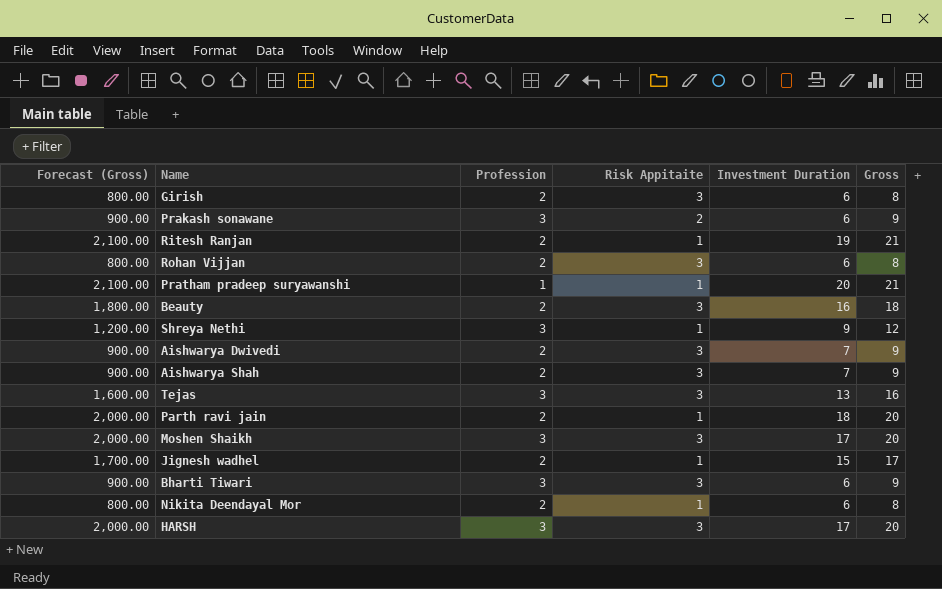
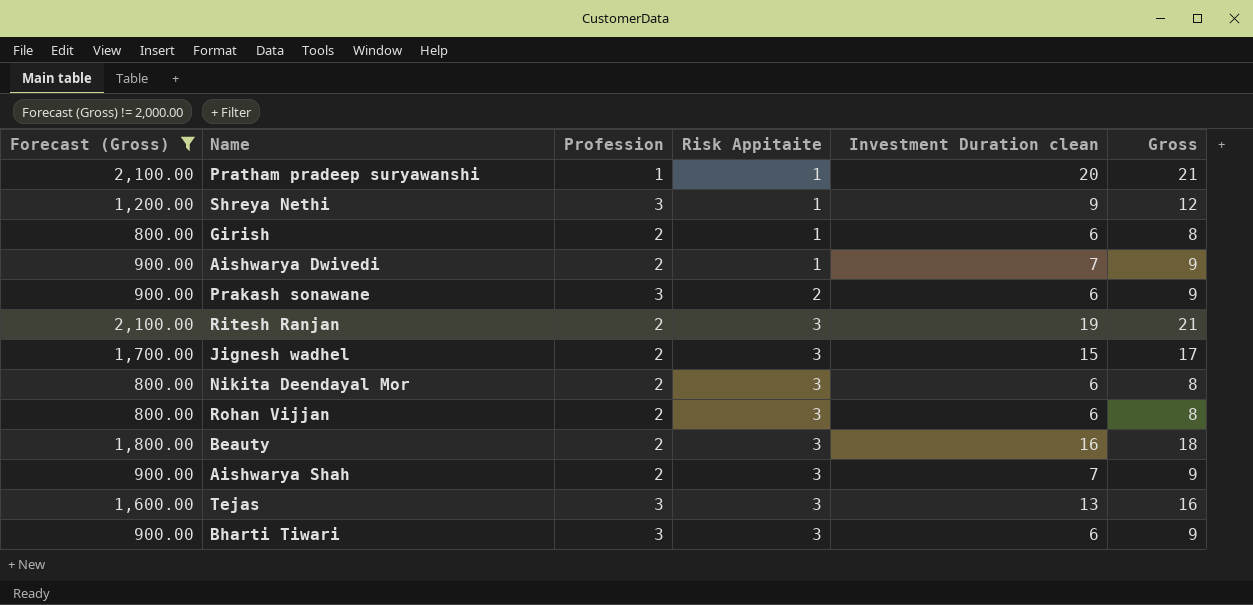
filter: none -> Forecast (Gross) != 2,000.00
row order: none -> Risk Appitaite ascending
column name: Investment Duration -> Investment Duration clean
Girish | Risk Appitaite: 3 -> 1
Aishwarya Dwivedi | Risk Appitaite: 3 -> 1
Ritesh Ranjan | Risk Appitaite: 1 -> 3
Jignesh wadhel | Risk Appitaite: 1 -> 3
Nikita Deendayal Mor | Risk Appitaite: 1 -> 3

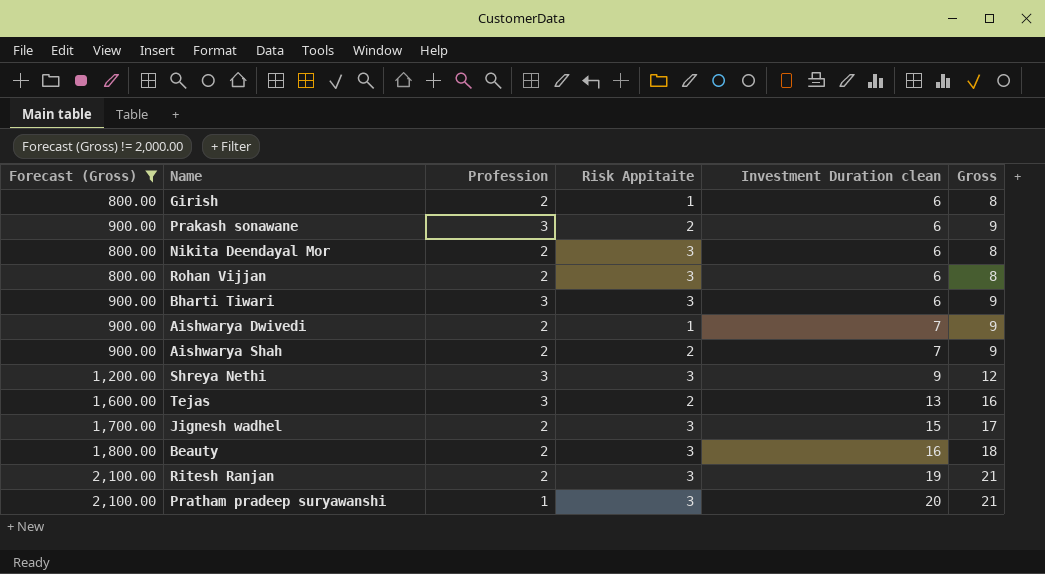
row order: Risk Appitaite ascending -> Investment Duration clean ascending
Aishwarya Shah | Risk Appitaite: 3 -> 2
Shreya Nethi | Risk Appitaite: 1 -> 3
Tejas | Risk Appitaite: 3 -> 2
Pratham pradeep suryawanshi | Risk Appitaite: 1 -> 3

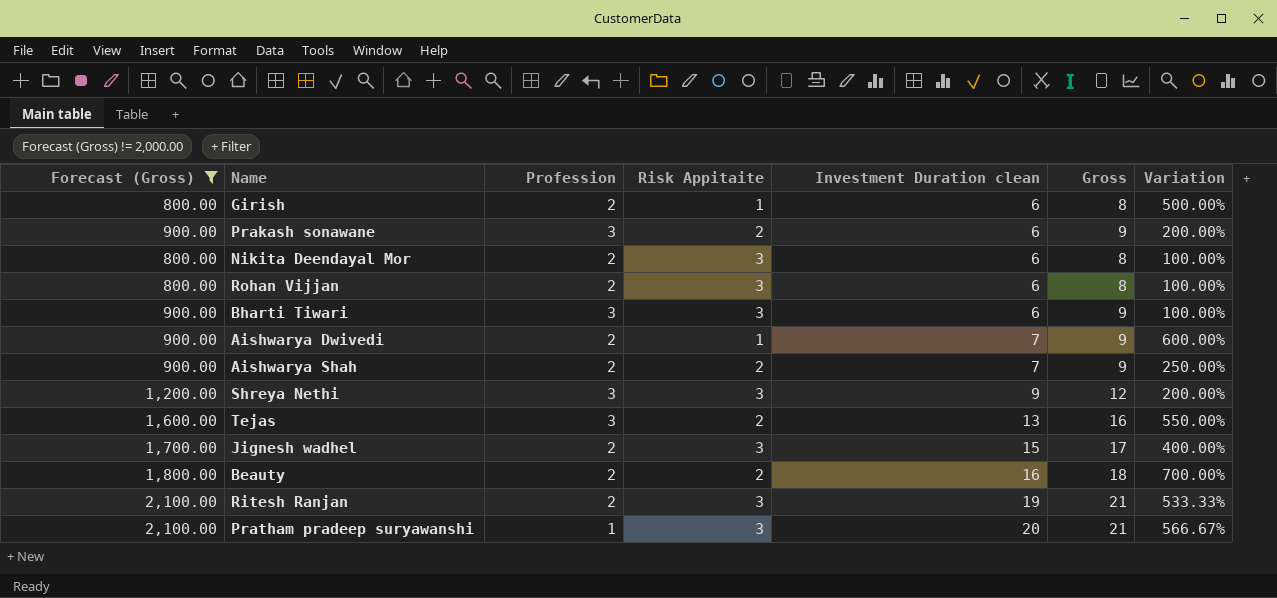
column Variation | formula: none -> ([Investment Duration clean] - [Risk Appitaite]) / [Risk Appitaite]
Beauty | Risk Appitaite: 3 -> 2

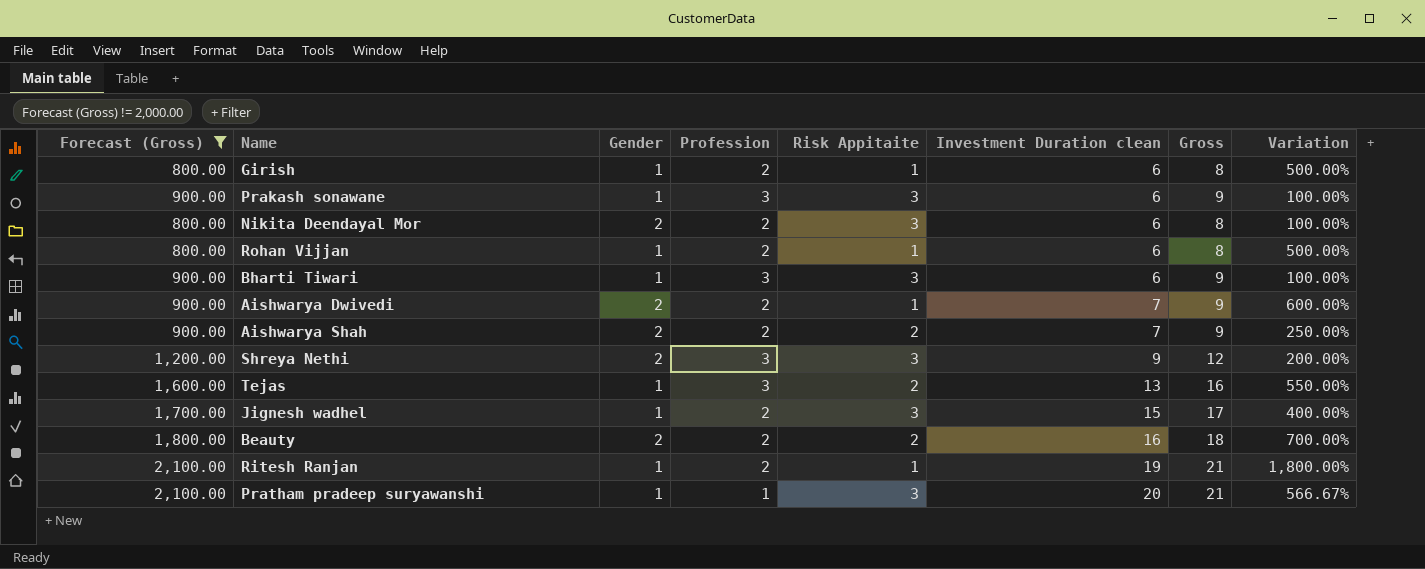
column Gender | position: none -> 3
Prakash sonawane | Risk Appitaite: 2 -> 3
Prakash sonawane | Variation: 200.00% -> 100.00%
Rohan Vijjan | Risk Appitaite: 3 -> 1
Rohan Vijjan | Variation: 100.00% -> 500.00%
Ritesh Ranjan | Risk Appitaite: 3 -> 1
Ritesh Ranjan | Variation: 533.33% -> 1,800.00%

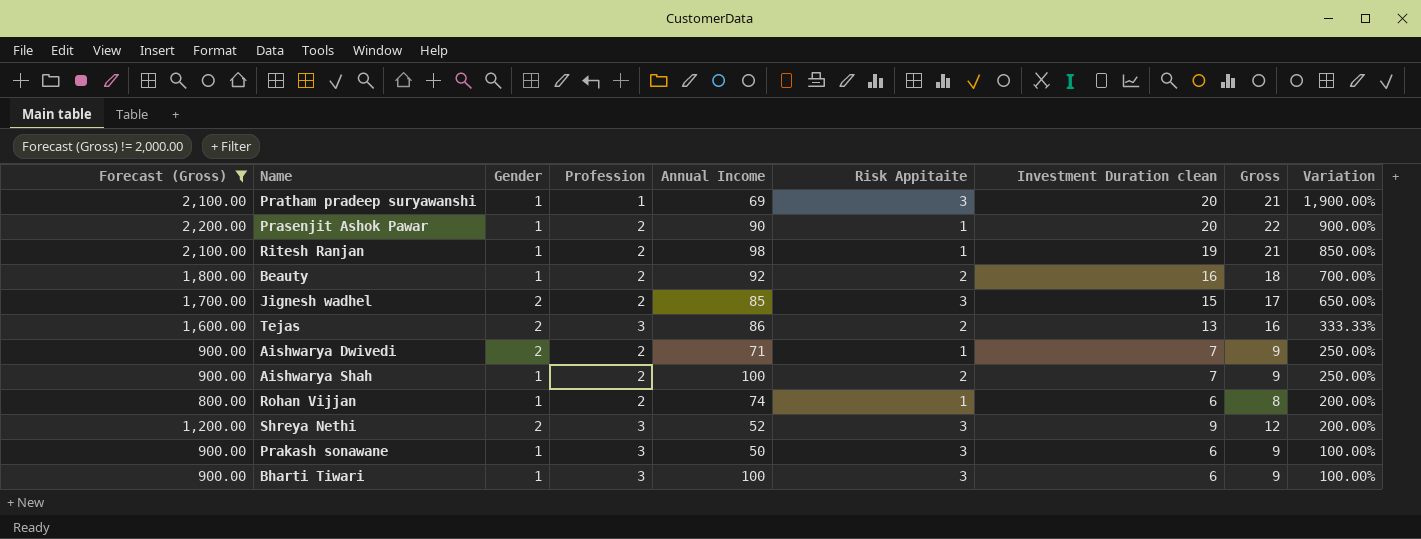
row order: Investment Duration clean ascending -> Variation descending
column Annual Income | position: none -> 5
column Variation | formula: ([Investment Duration clean] - [Risk Appitaite]) / [Risk Appitaite] -> ([Investment Duration clean] - [Profession]) / [Profession]
row Girish: 800.00 | 1 | 2 | 1 | 6 | 8 | 500.00% -> none
row Nikita Deendayal Mor: 800.00 | 2 | 2 | 3 | 6 | 8 | 100.00% -> none
row Prasenjit Ashok Pawar: none -> 2,200.00 | 1 | 2 | 90 | 1 | 20 | 22 | 900.00%
Beauty | Gender: 2 -> 1
Jignesh wadhel | Gender: 1 -> 2
Tejas | Gender: 1 -> 2
Aishwarya Shah | Gender: 2 -> 1

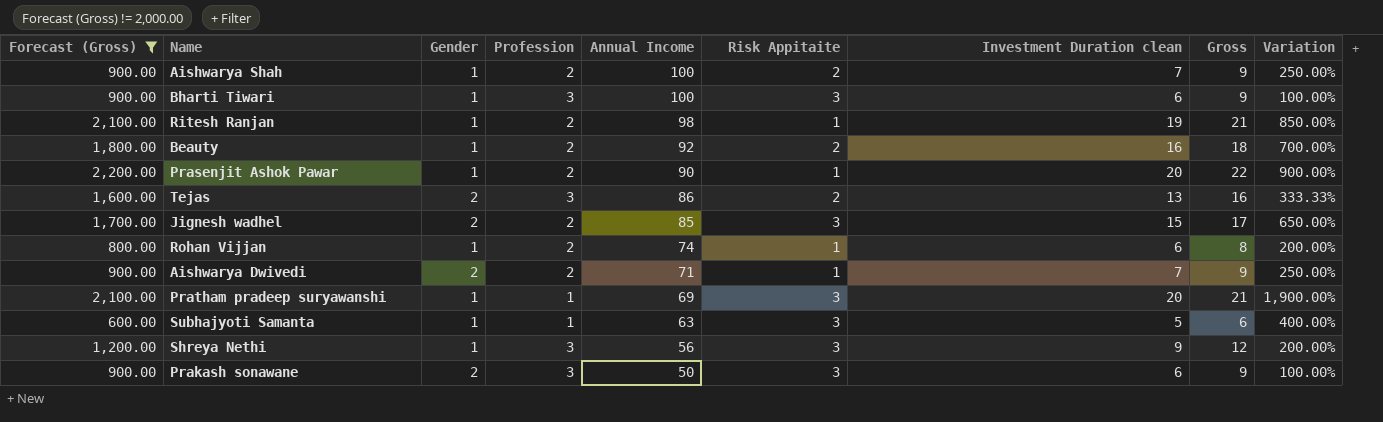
row order: Variation descending -> Annual Income descending
row Subhajyoti Samanta: none -> 600.00 | 1 | 1 | 63 | 3 | 5 | 6 | 400.00%
Shreya Nethi | Gender: 2 -> 1
Shreya Nethi | Annual Income: 52 -> 56
Prakash sonawane | Gender: 1 -> 2

